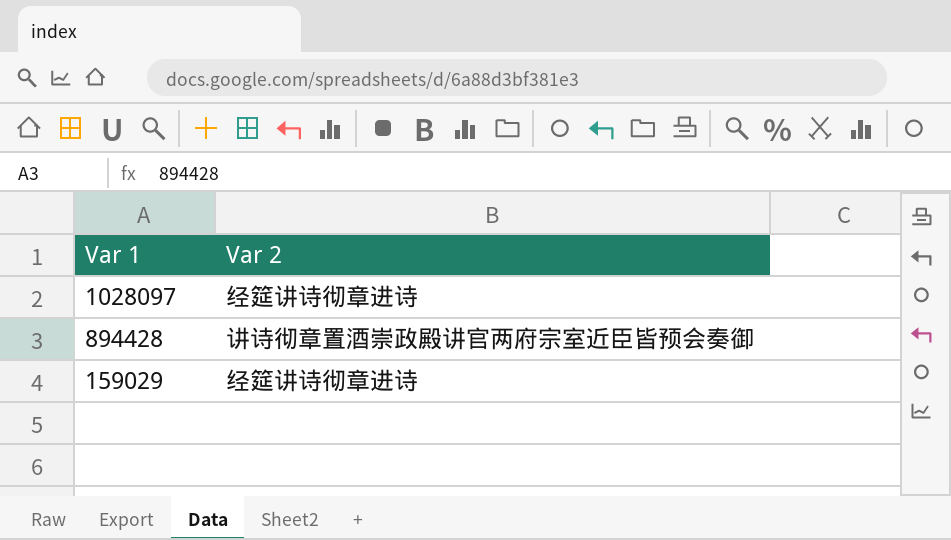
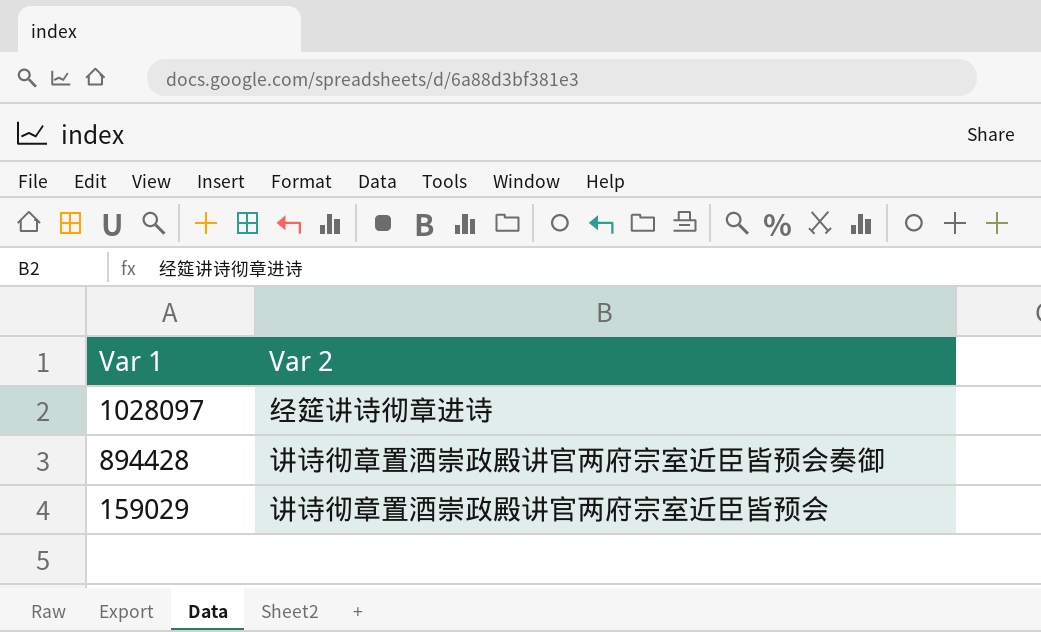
159029 | Var 2: 经筵讲诗彻章进诗 -> 讲诗彻章置酒崇政殿讲官两府宗室近臣皆预会

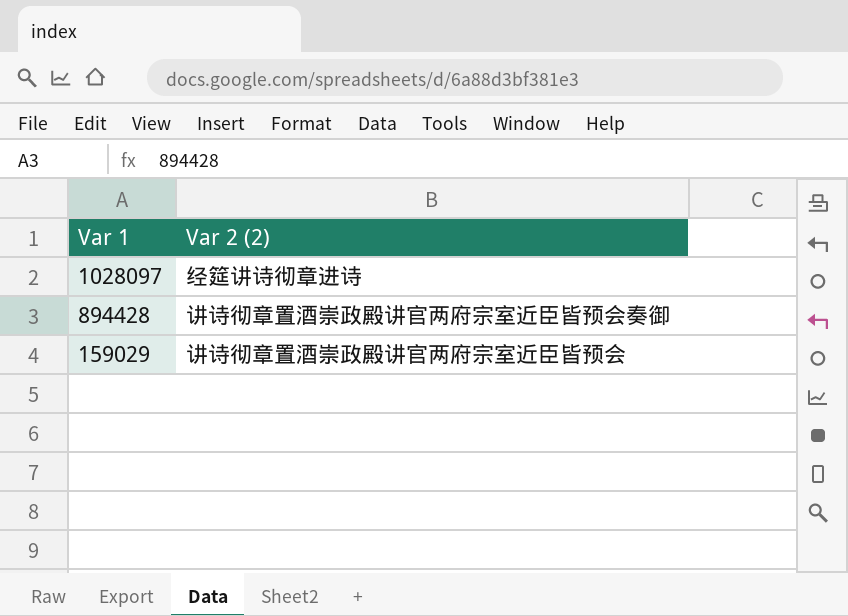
column name: Var 2 -> Var 2 (2)

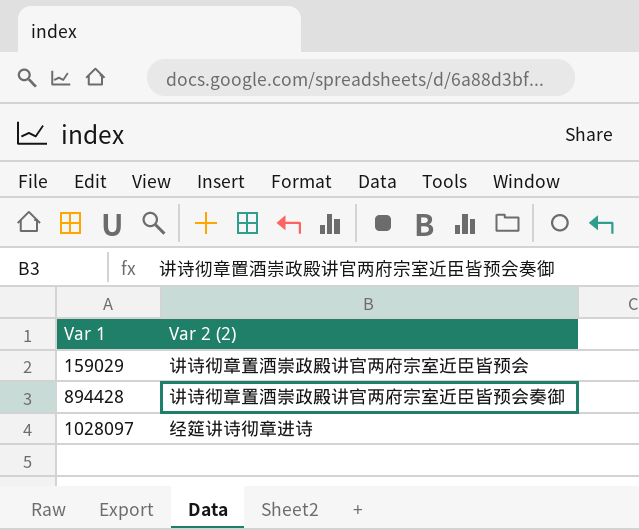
row order: Var 1 descending -> Var 1 ascending

